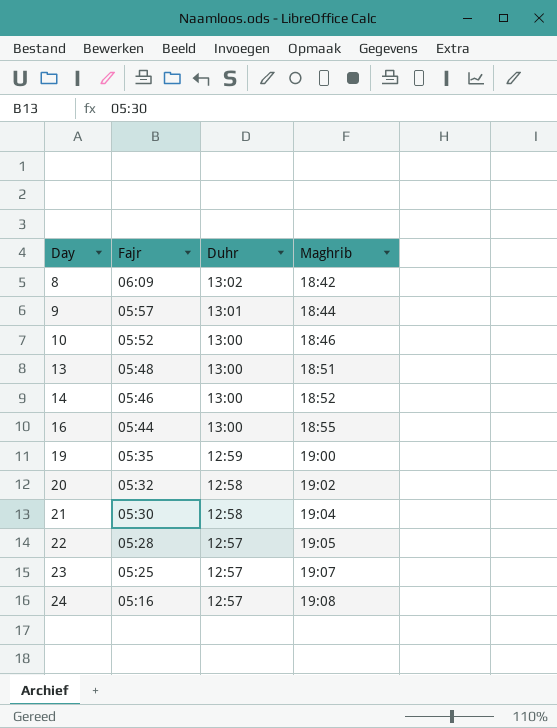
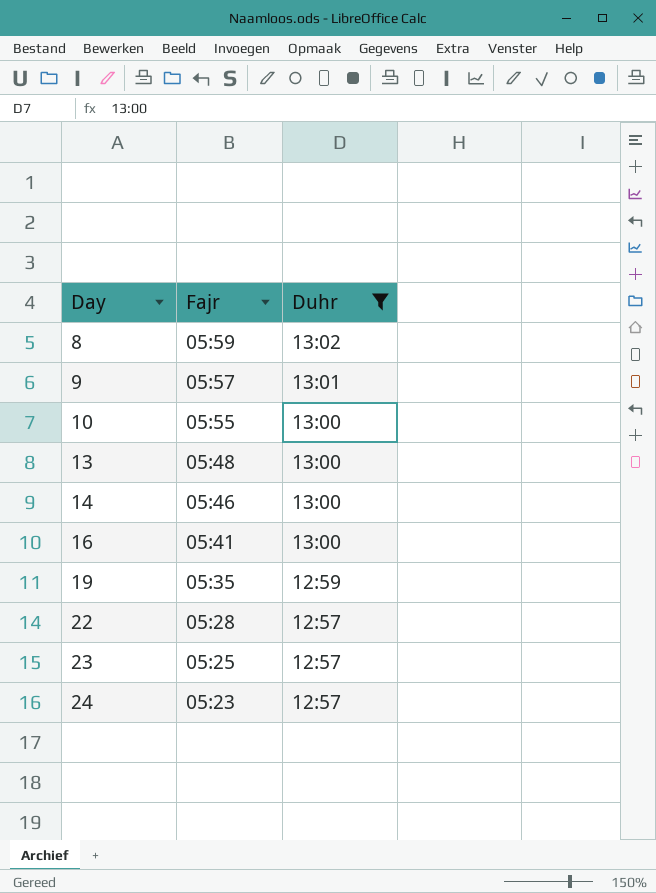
filter: none -> Duhr != 12:58
column Maghrib | position: 4 -> none
8 | Fajr: 06:09 -> 05:59
10 | Fajr: 05:52 -> 05:55
16 | Fajr: 05:44 -> 05:41
24 | Fajr: 05:16 -> 05:23

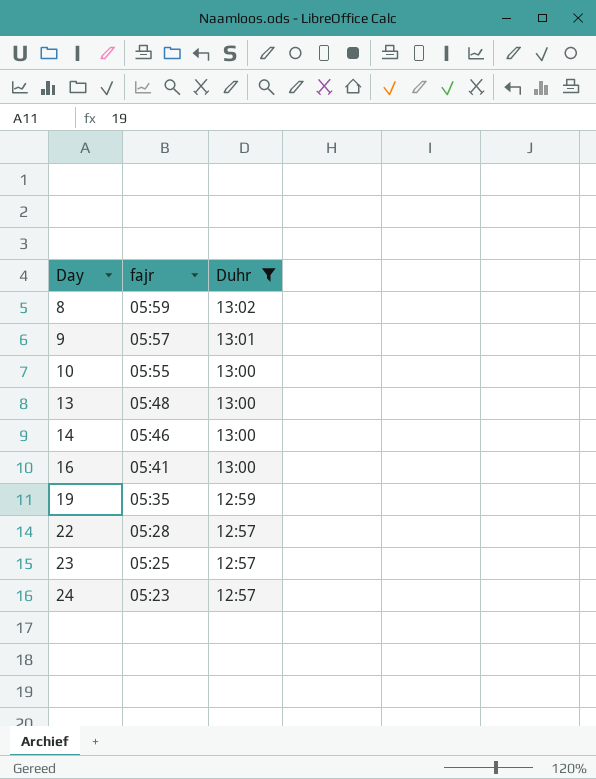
column name: Fajr -> fajr

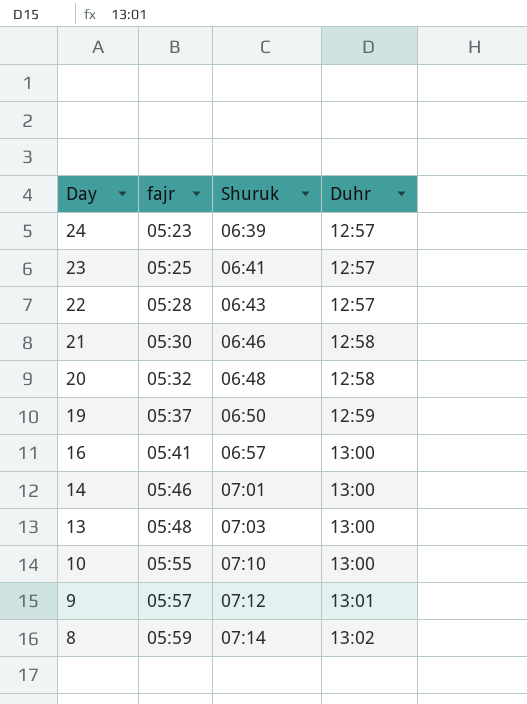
filter: Duhr != 12:58 -> none
row order: Day ascending -> Day descending
column Shuruk | position: none -> 3
19 | fajr: 05:35 -> 05:37

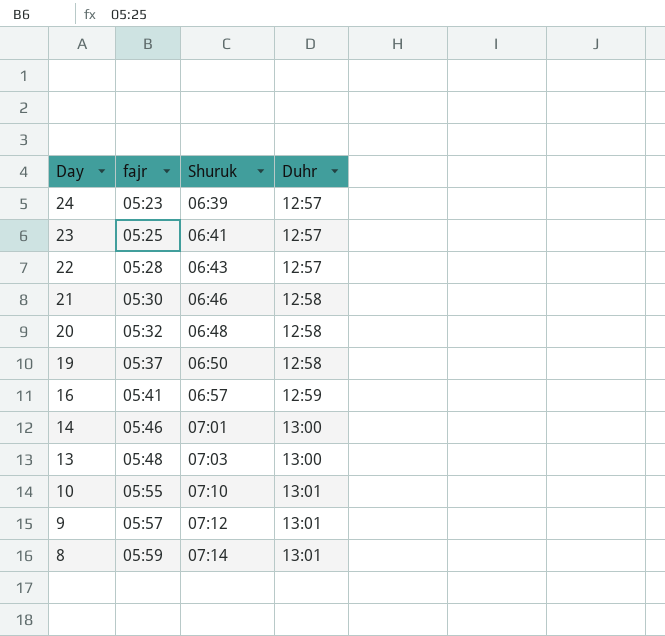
19 | Duhr: 12:59 -> 12:58
16 | Duhr: 13:00 -> 12:59
10 | Duhr: 13:00 -> 13:01
8 | Duhr: 13:02 -> 13:01

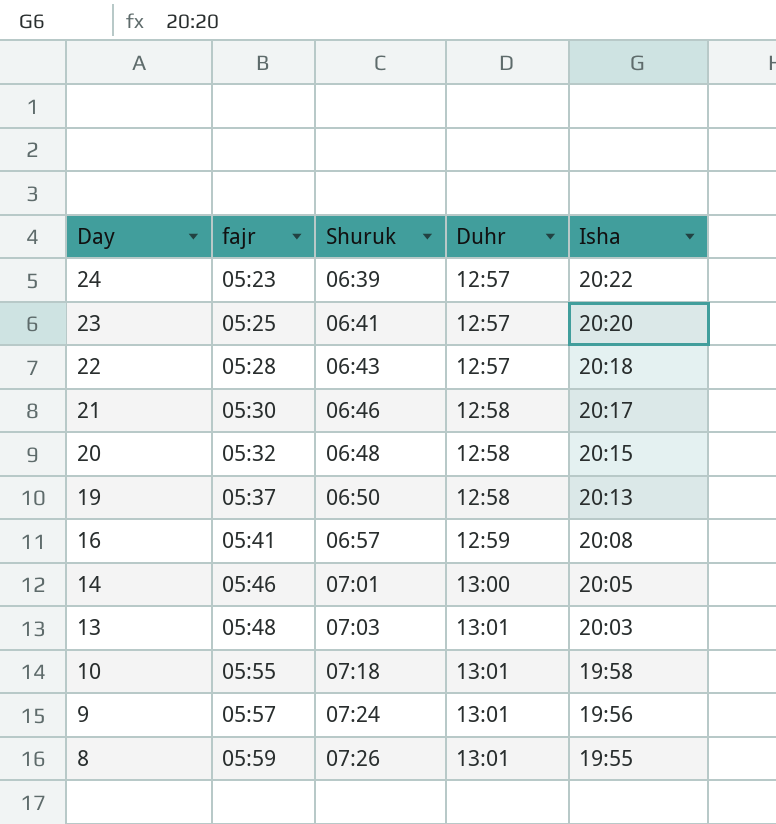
column Isha | position: none -> 5
13 | Duhr: 13:00 -> 13:01
10 | Shuruk: 07:10 -> 07:18
9 | Shuruk: 07:12 -> 07:24
8 | Shuruk: 07:14 -> 07:26

